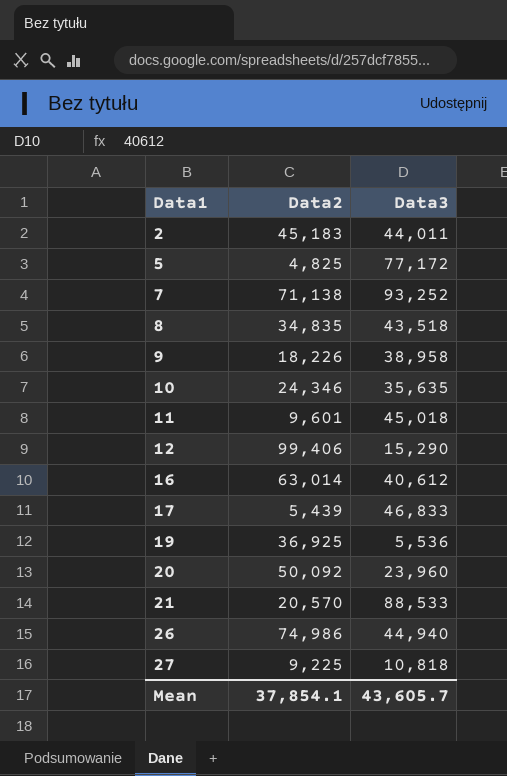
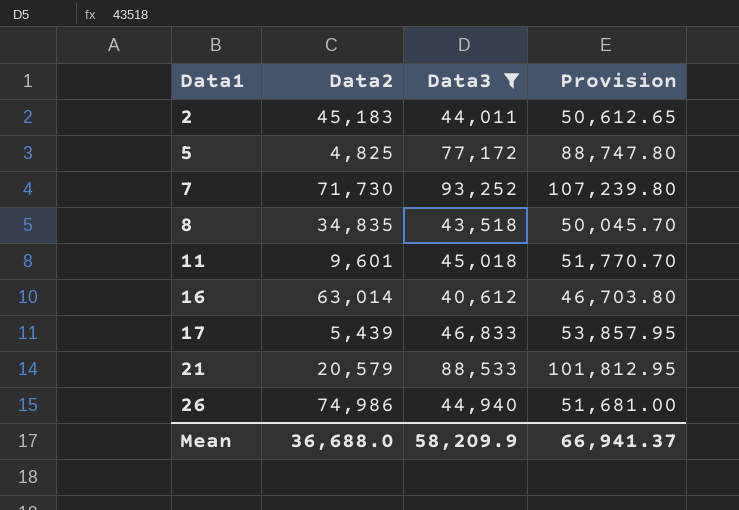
filter: none -> Data3 >= 40,612
column Provision | formula: none -> [Data3] * 1.15
7 | Data2: 71,138 -> 71,730
21 | Data2: 20,570 -> 20,579
Mean | Data2: 37,854.1 -> 36,688.0
Mean | Data3: 43,605.7 -> 58,209.9

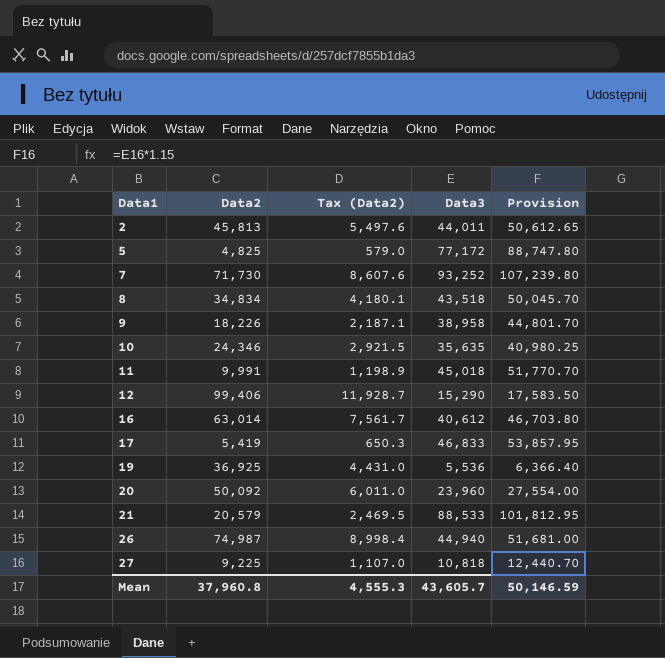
filter: Data3 >= 40,612 -> none
column Tax (Data2) | formula: none -> [Data2] * 0.12
2 | Data2: 45,183 -> 45,813
8 | Data2: 34,835 -> 34,834
11 | Data2: 9,601 -> 9,991
17 | Data2: 5,439 -> 5,419
26 | Data2: 74,986 -> 74,987
Mean | Data2: 36,688.0 -> 37,960.8
Mean | Data3: 58,209.9 -> 43,605.7
Mean | Provision: 66,941.37 -> 50,146.59

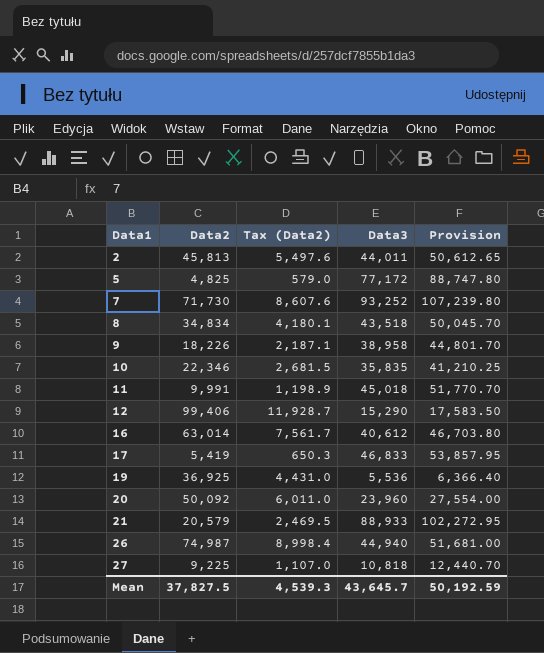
10 | Data2: 24,346 -> 22,346
10 | Tax (Data2): 2,921.5 -> 2,681.5
10 | Data3: 35,635 -> 35,835
10 | Provision: 40,980.25 -> 41,210.25
21 | Data3: 88,533 -> 88,933
21 | Provision: 101,812.95 -> 102,272.95
Mean | Data2: 37,960.8 -> 37,827.5
Mean | Tax (Data2): 4,555.3 -> 4,539.3
Mean | Data3: 43,605.7 -> 43,645.7
Mean | Provision: 50,146.59 -> 50,192.59

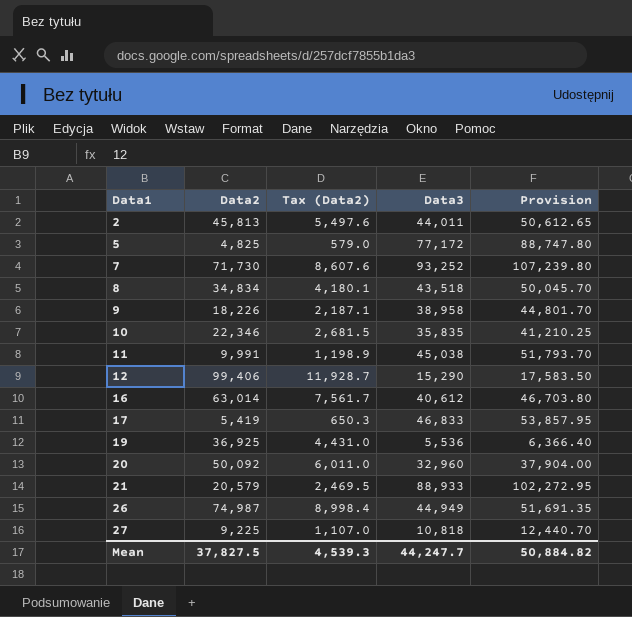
11 | Data3: 45,018 -> 45,038
11 | Provision: 51,770.70 -> 51,793.70
20 | Data3: 23,960 -> 32,960
20 | Provision: 27,554.00 -> 37,904.00
26 | Data3: 44,940 -> 44,949
26 | Provision: 51,681.00 -> 51,691.35
Mean | Data3: 43,645.7 -> 44,247.7
Mean | Provision: 50,192.59 -> 50,884.82

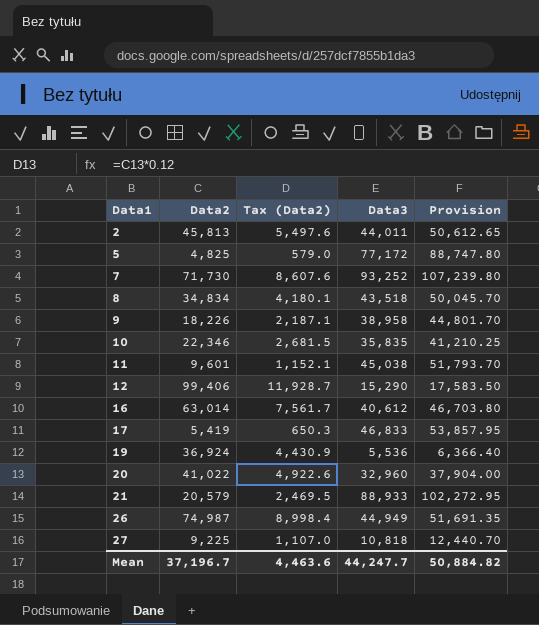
11 | Data2: 9,991 -> 9,601
11 | Tax (Data2): 1,198.9 -> 1,152.1
19 | Data2: 36,925 -> 36,924
19 | Tax (Data2): 4,431.0 -> 4,430.9
20 | Data2: 50,092 -> 41,022
20 | Tax (Data2): 6,011.0 -> 4,922.6
Mean | Data2: 37,827.5 -> 37,196.7
Mean | Tax (Data2): 4,539.3 -> 4,463.6

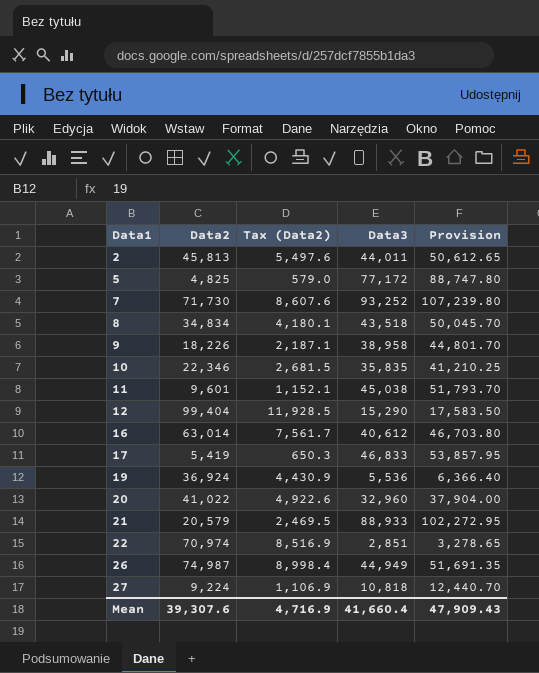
12 | Data2: 99,406 -> 99,404
12 | Tax (Data2): 11,928.7 -> 11,928.5
row 22: none -> 70,974 | 8,516.9 | 2,851 | 3,278.65
27 | Data2: 9,225 -> 9,224
27 | Tax (Data2): 1,107.0 -> 1,106.9
Mean | Data2: 37,196.7 -> 39,307.6
Mean | Tax (Data2): 4,463.6 -> 4,716.9
Mean | Data3: 44,247.7 -> 41,660.4
Mean | Provision: 50,884.82 -> 47,909.43

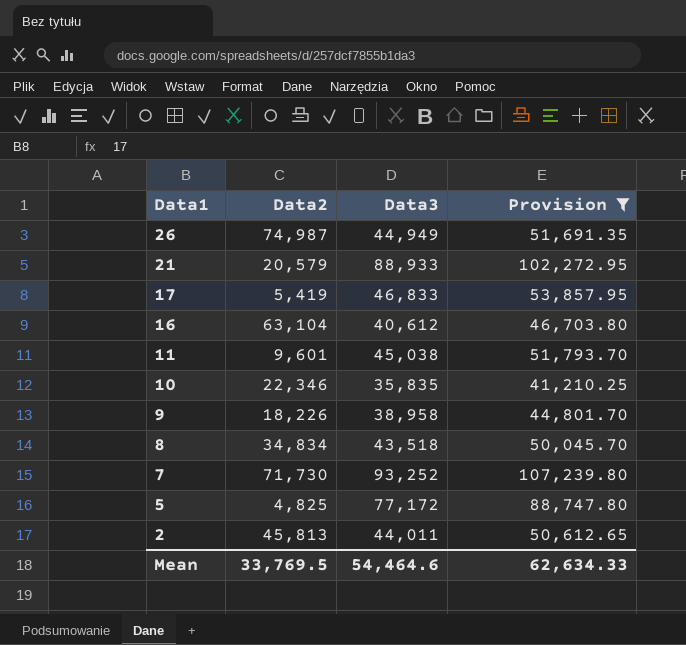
filter: none -> Provision >= 41,210.25
row order: Data1 ascending -> Data1 descending
column Tax (Data2) | formula: [Data2] * 0.12 -> none
16 | Data2: 63,014 -> 63,104
Mean | Data2: 39,307.6 -> 33,769.5
Mean | Data3: 41,660.4 -> 54,464.6
Mean | Provision: 47,909.43 -> 62,634.33

